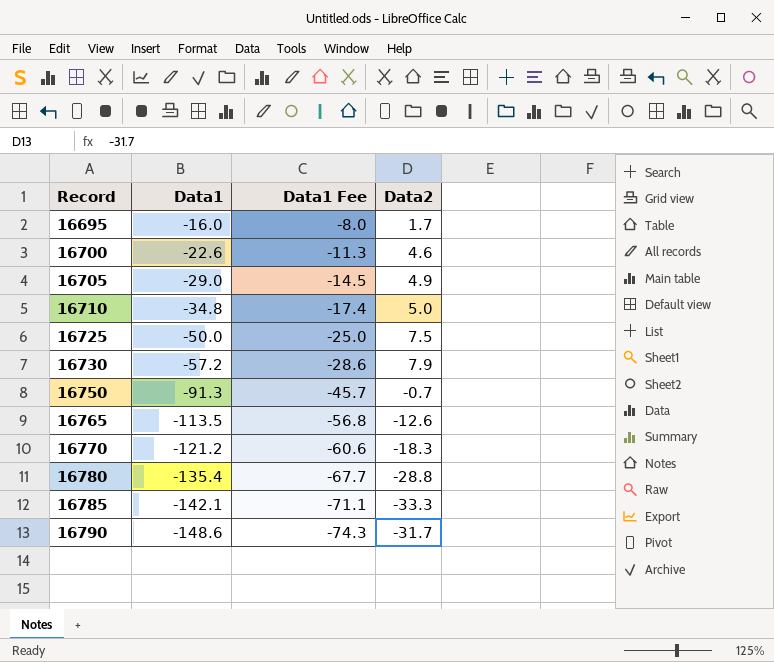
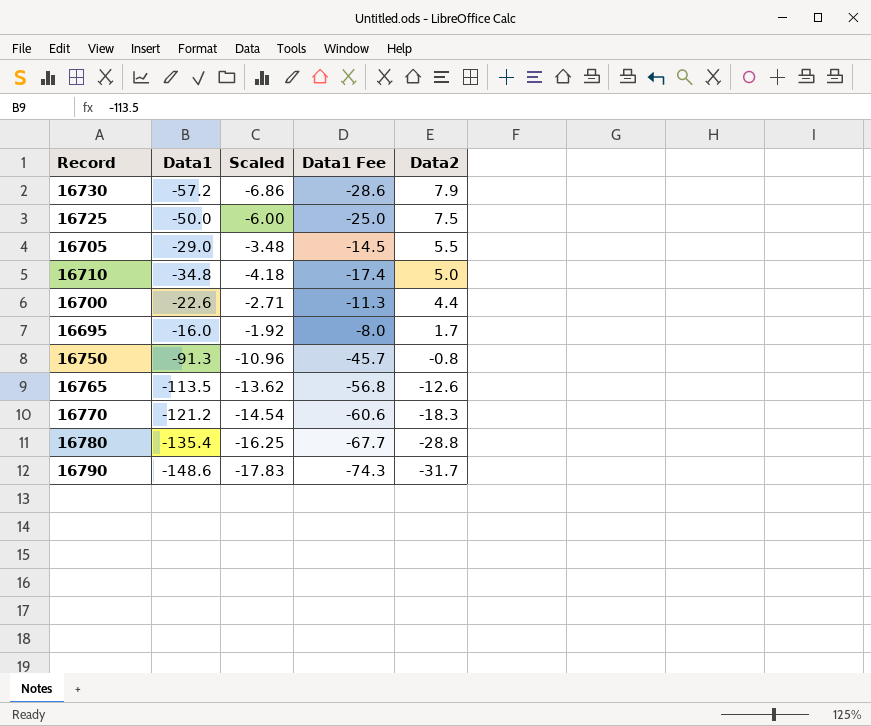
row order: Record ascending -> Data2 descending
column Scaled | formula: none -> [Data1] * 0.12
row 16785: -142.1 | -71.1 | -33.3 -> none
16705 | Data2: 4.9 -> 5.5
16700 | Data2: 4.6 -> 4.4
16750 | Data2: -0.7 -> -0.8

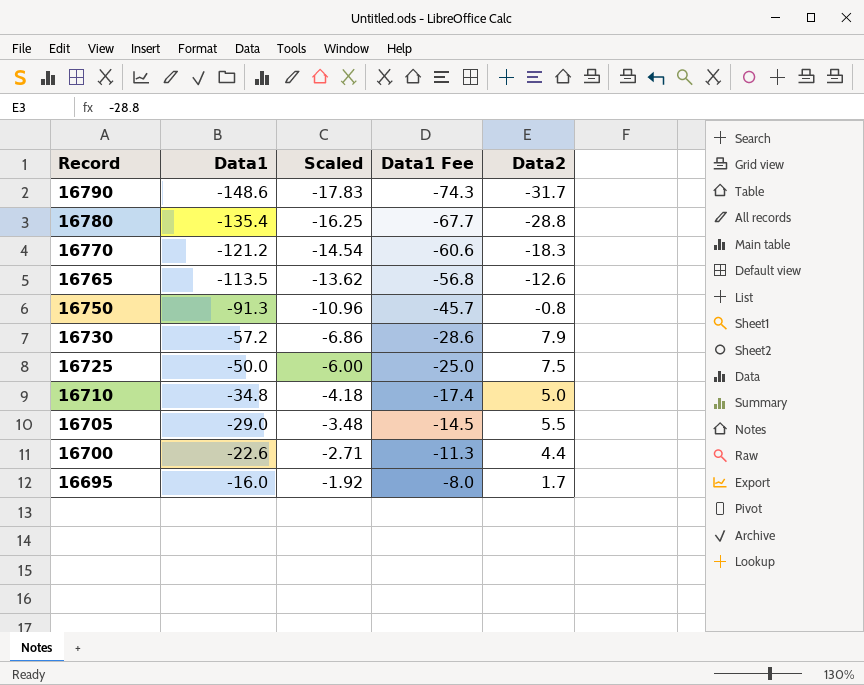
row order: Data2 descending -> Record descending

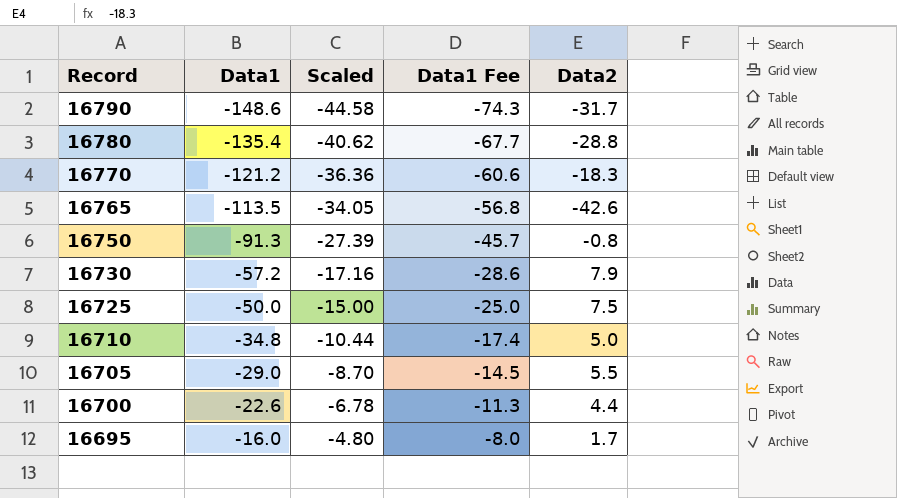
column Scaled | formula: [Data1] * 0.12 -> [Data1] * 0.3
16765 | Data2: -12.6 -> -42.6

